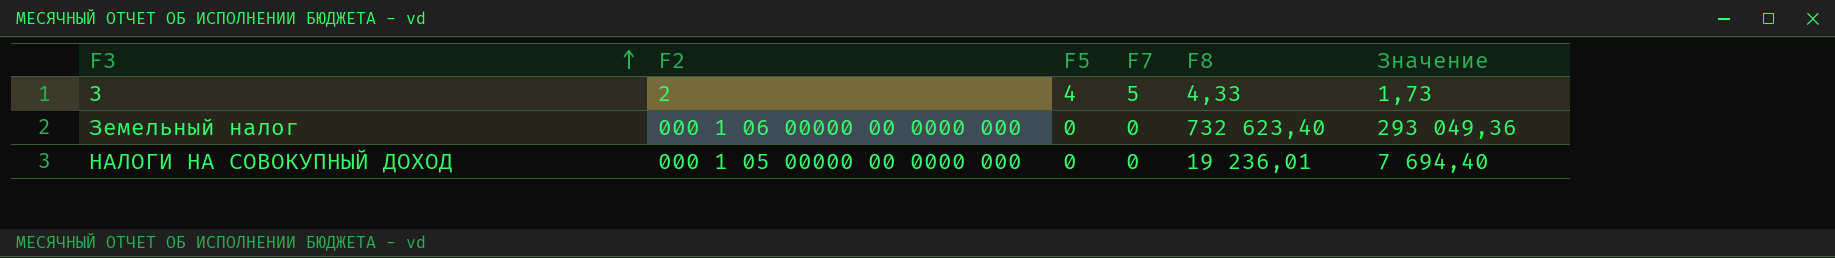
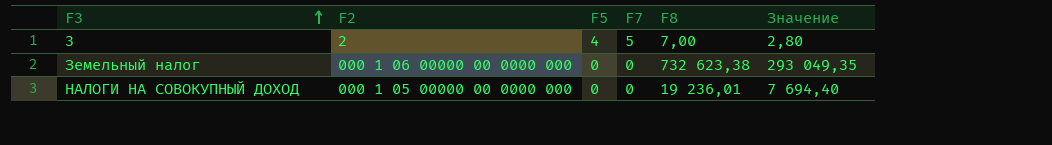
3 | F8: 4,33 -> 7,00
3 | Значение: 1,73 -> 2,80
Земельный налог | F8: 732 623,40 -> 732 623,38
Земельный налог | Значение: 293 049,36 -> 293 049,35

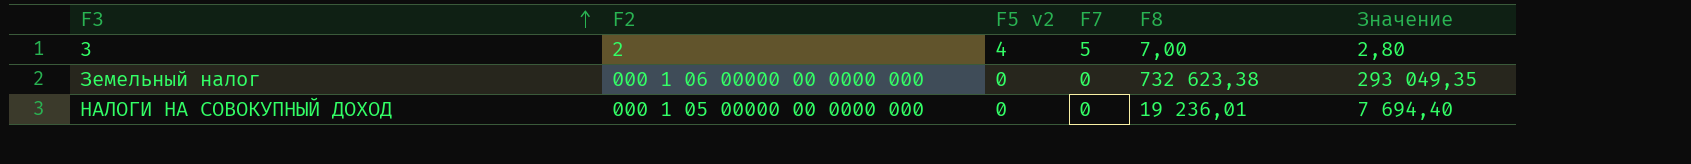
column name: F5 -> F5 v2

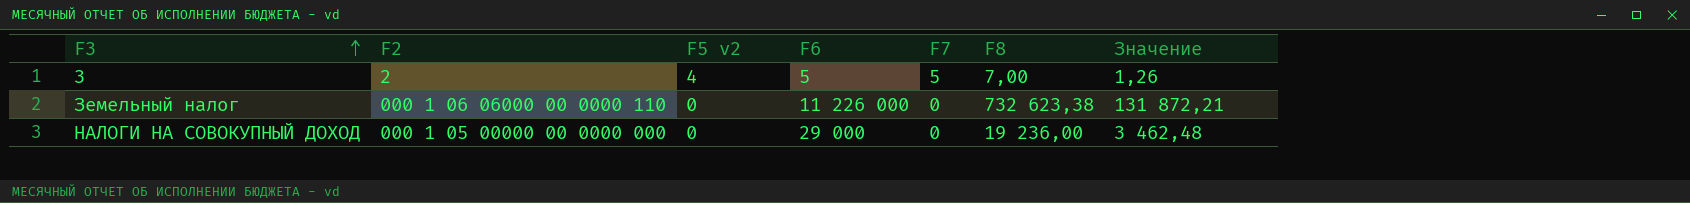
column F6 | position: none -> 4
column Значение | formula: [F8] * 0,4 -> [F8] * 0,18
Земельный налог | F2: 000 1 06 00000 00 0000 000 -> 000 1 06 06000 00 0000 110
НАЛОГИ НА СОВОКУПНЫЙ ДОХОД | F8: 19 236,01 -> 19 236,00

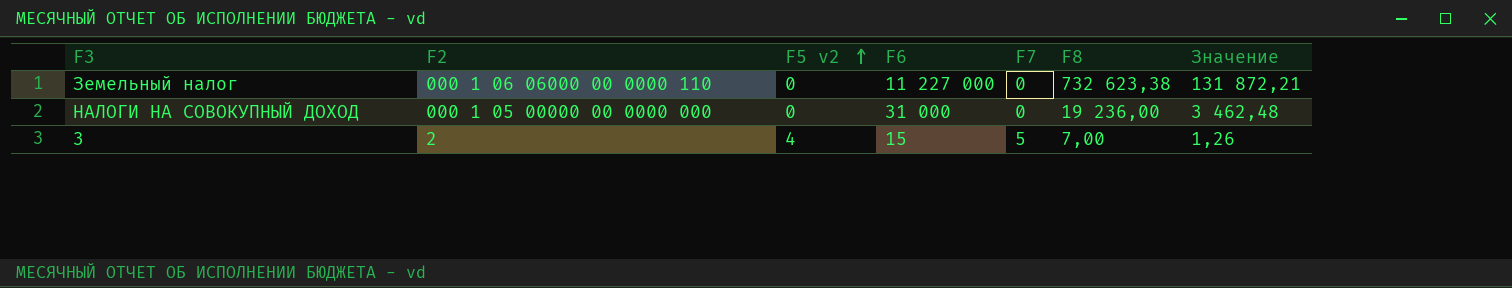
row order: F3 ascending -> F5 v2 ascending
Земельный налог | F6: 11 226 000 -> 11 227 000
НАЛОГИ НА СОВОКУПНЫЙ ДОХОД | F6: 29 000 -> 31 000
3 | F6: 5 -> 15

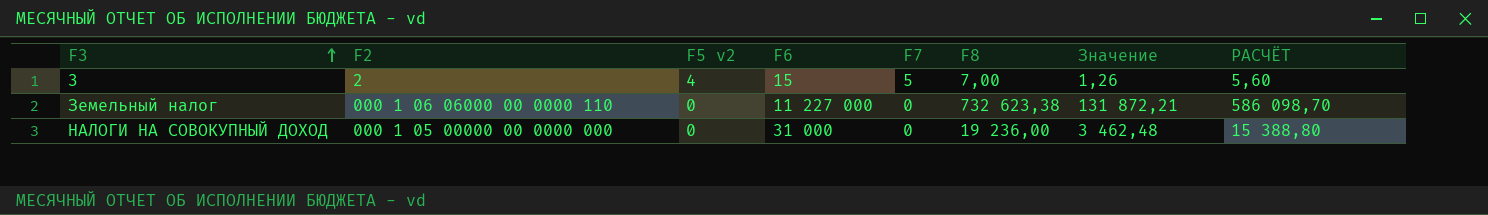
row order: F5 v2 ascending -> F3 ascending
column РАСЧЁТ | formula: none -> [F8] * 0,8

